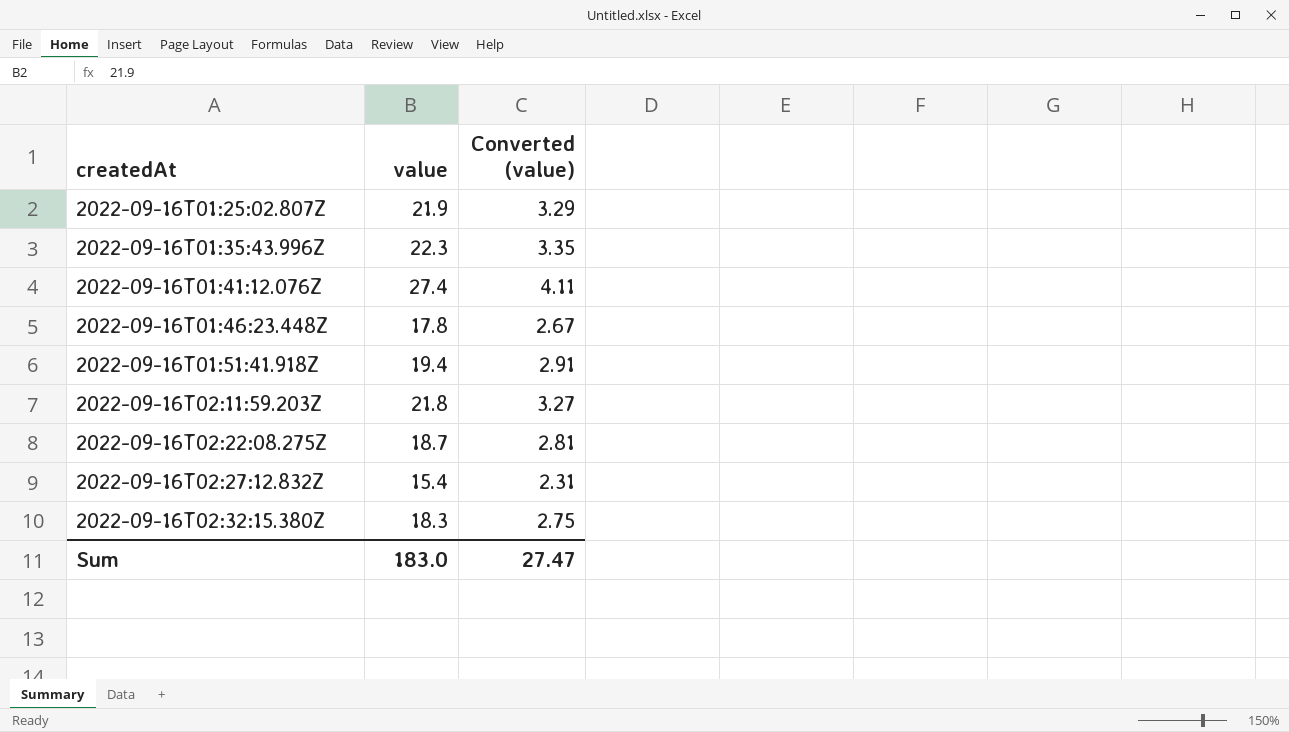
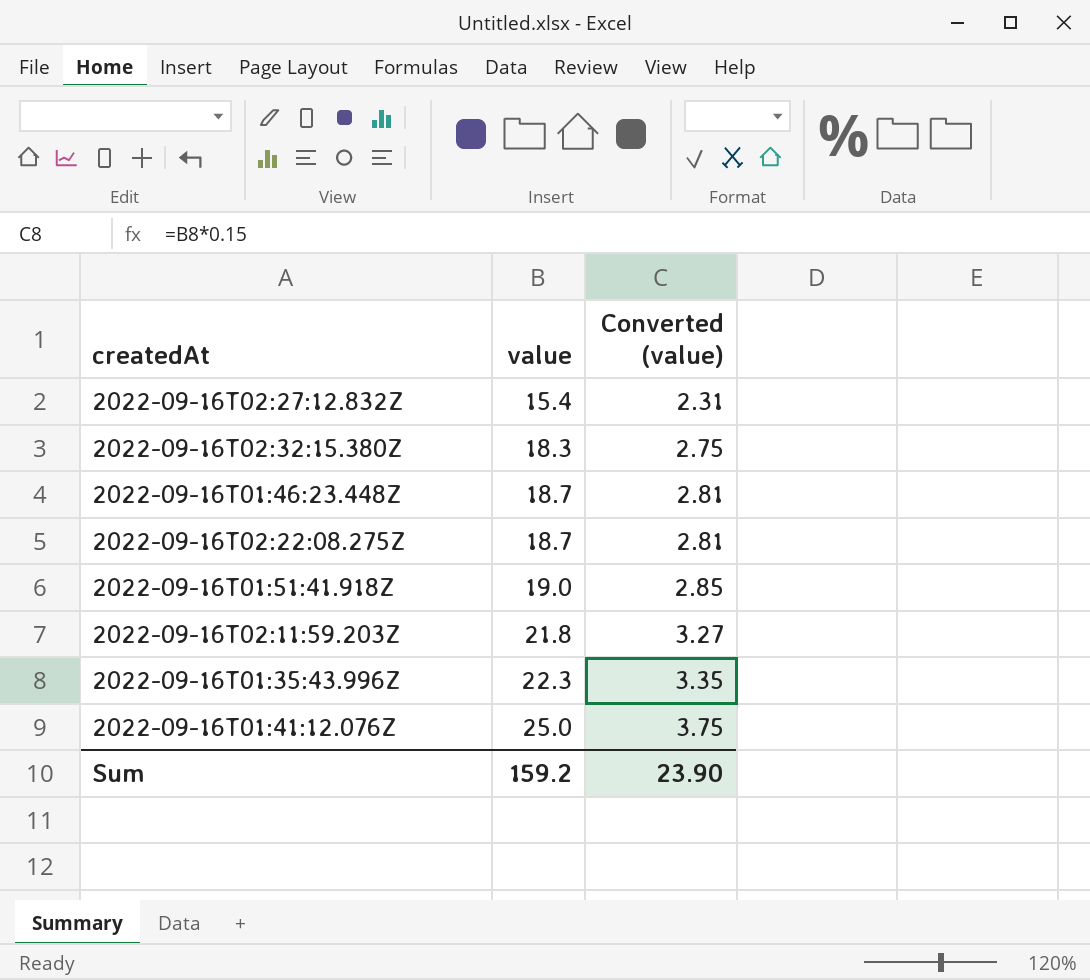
row order: createdAt ascending -> value ascending
row 2022-09-16T01:25:02.807Z: 21.9 | 3.29 -> none
2022-09-16T01:46:23.448Z | value: 17.8 -> 18.7
2022-09-16T01:46:23.448Z | Converted (value): 2.67 -> 2.81
2022-09-16T01:51:41.918Z | value: 19.4 -> 19.0
2022-09-16T01:51:41.918Z | Converted (value): 2.91 -> 2.85
2022-09-16T01:41:12.076Z | value: 27.4 -> 25.0
2022-09-16T01:41:12.076Z | Converted (value): 4.11 -> 3.75
Sum | value: 183.0 -> 159.2
Sum | Converted (value): 27.47 -> 23.90

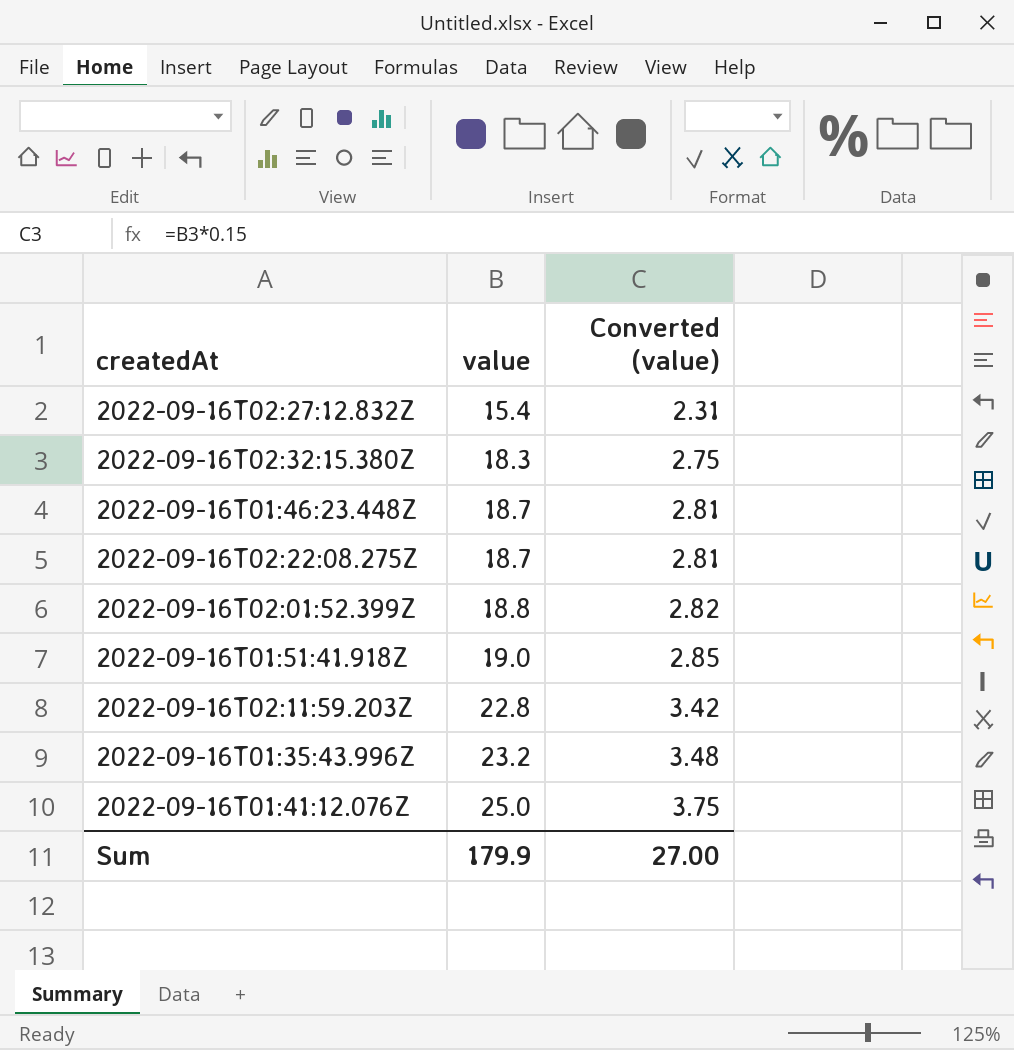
row 2022-09-16T02:01:52.399Z: none -> 18.8 | 2.82
2022-09-16T02:11:59.203Z | value: 21.8 -> 22.8
2022-09-16T02:11:59.203Z | Converted (value): 3.27 -> 3.42
2022-09-16T01:35:43.996Z | value: 22.3 -> 23.2
2022-09-16T01:35:43.996Z | Converted (value): 3.35 -> 3.48
Sum | value: 159.2 -> 179.9
Sum | Converted (value): 23.90 -> 27.00

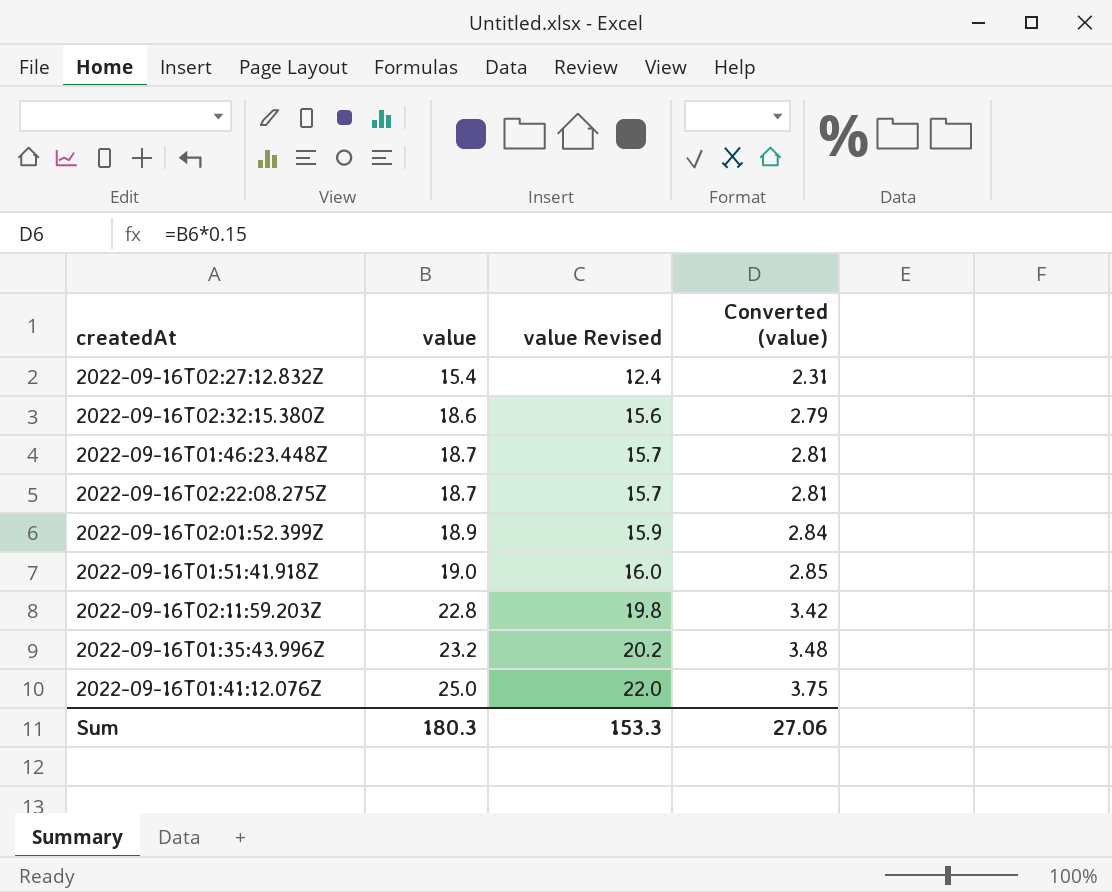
column value Revised | formula: none -> [value] - 3
2022-09-16T02:32:15.380Z | value: 18.3 -> 18.6
2022-09-16T02:32:15.380Z | Converted (value): 2.75 -> 2.79
2022-09-16T02:01:52.399Z | value: 18.8 -> 18.9
2022-09-16T02:01:52.399Z | Converted (value): 2.82 -> 2.84
Sum | value: 179.9 -> 180.3
Sum | Converted (value): 27.00 -> 27.06

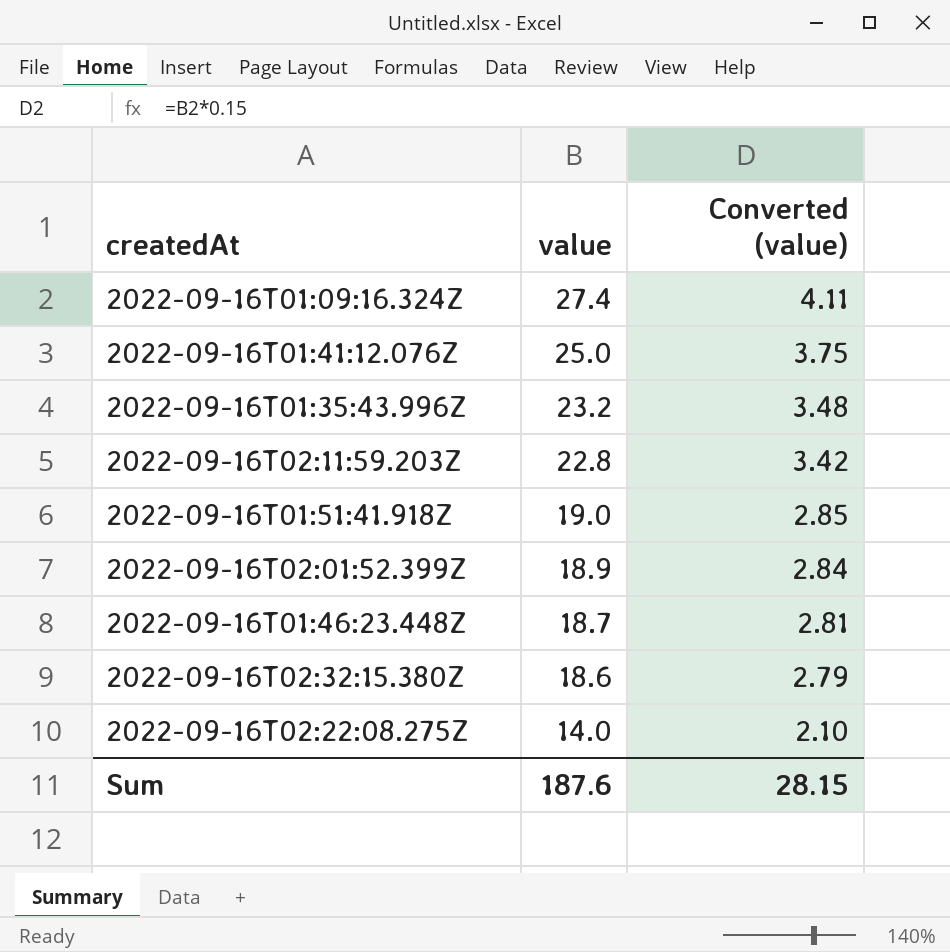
row order: value ascending -> value descending
column value Revised | formula: [value] - 3 -> none
row 2022-09-16T02:27:12.832Z: 15.4 | 12.4 | 2.31 -> none
row 2022-09-16T01:09:16.324Z: none -> 27.4 | 4.11
2022-09-16T02:22:08.275Z | value: 18.7 -> 14.0
2022-09-16T02:22:08.275Z | Converted (value): 2.81 -> 2.10
Sum | value: 180.3 -> 187.6
Sum | Converted (value): 27.06 -> 28.15

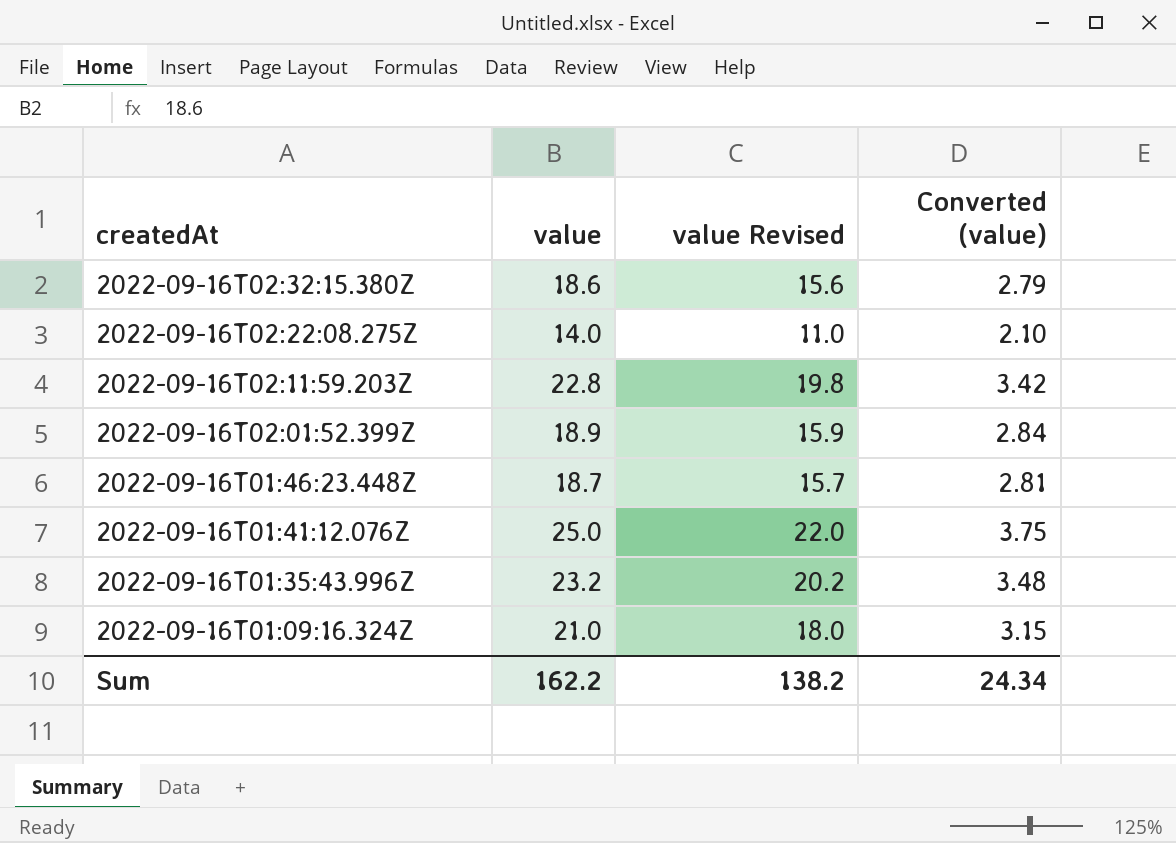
row order: value descending -> createdAt descending
column value Revised | formula: none -> [value] - 3
row 2022-09-16T01:51:41.918Z: 19.0 | 2.85 -> none
2022-09-16T01:09:16.324Z | value: 27.4 -> 21.0
2022-09-16T01:09:16.324Z | Converted (value): 4.11 -> 3.15
Sum | value: 187.6 -> 162.2
Sum | Converted (value): 28.15 -> 24.34

